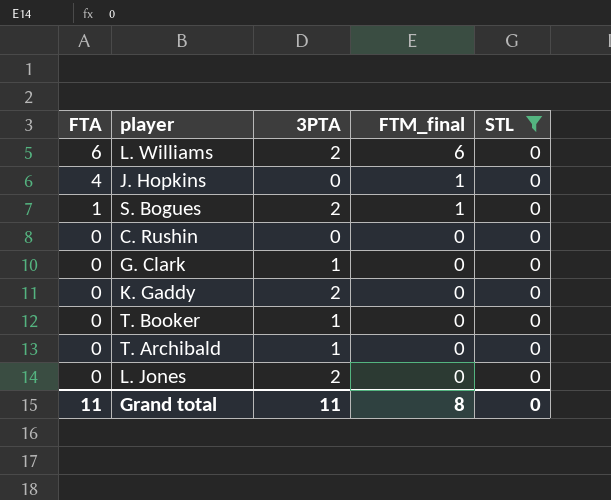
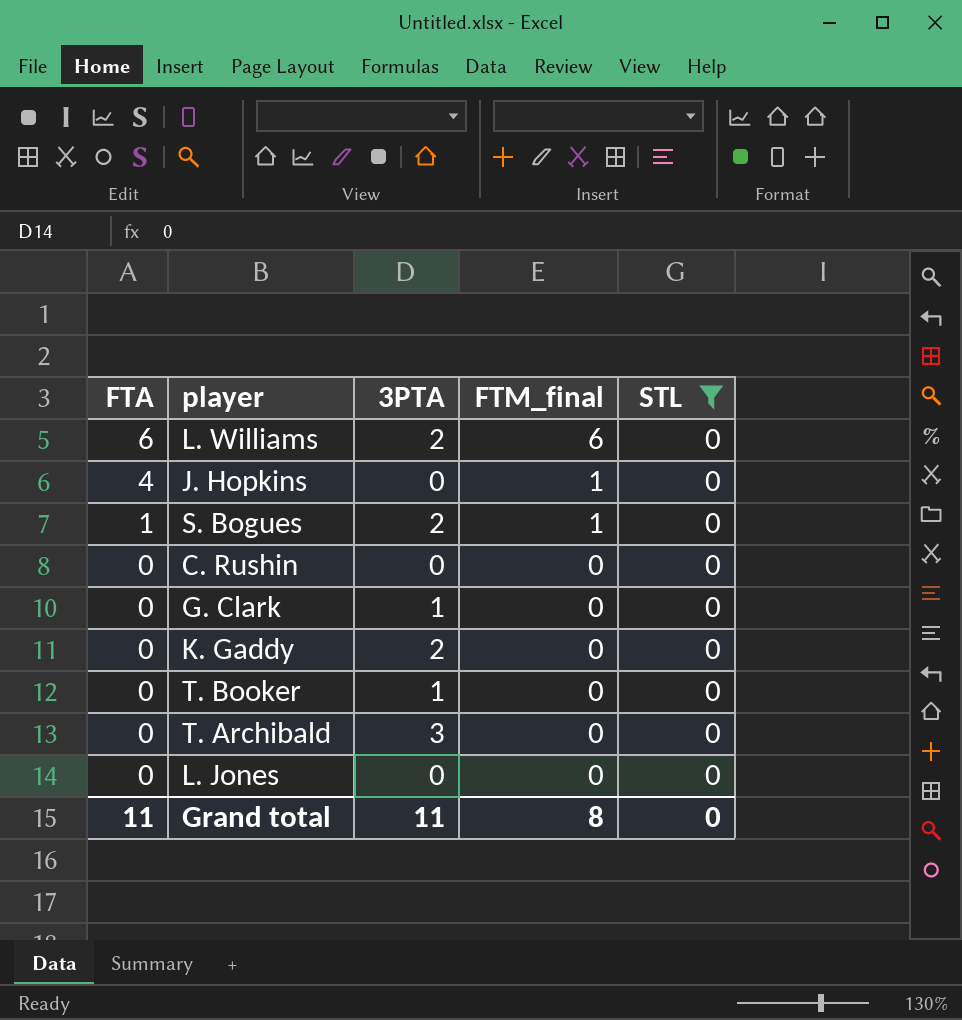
T. Archibald | 3PTA: 1 -> 3
L. Jones | 3PTA: 2 -> 0

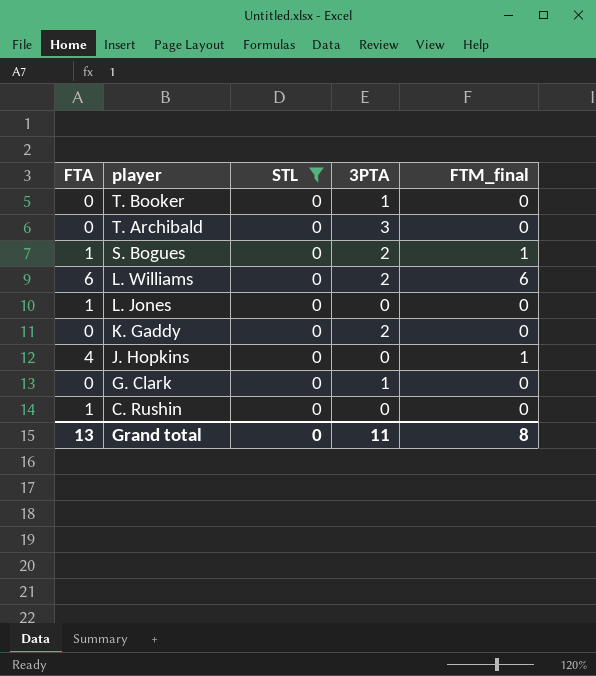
row order: FTA descending -> player descending
column STL | position: 5 -> 3
L. Jones | FTA: 0 -> 1
C. Rushin | FTA: 0 -> 1
Grand total | FTA: 11 -> 13

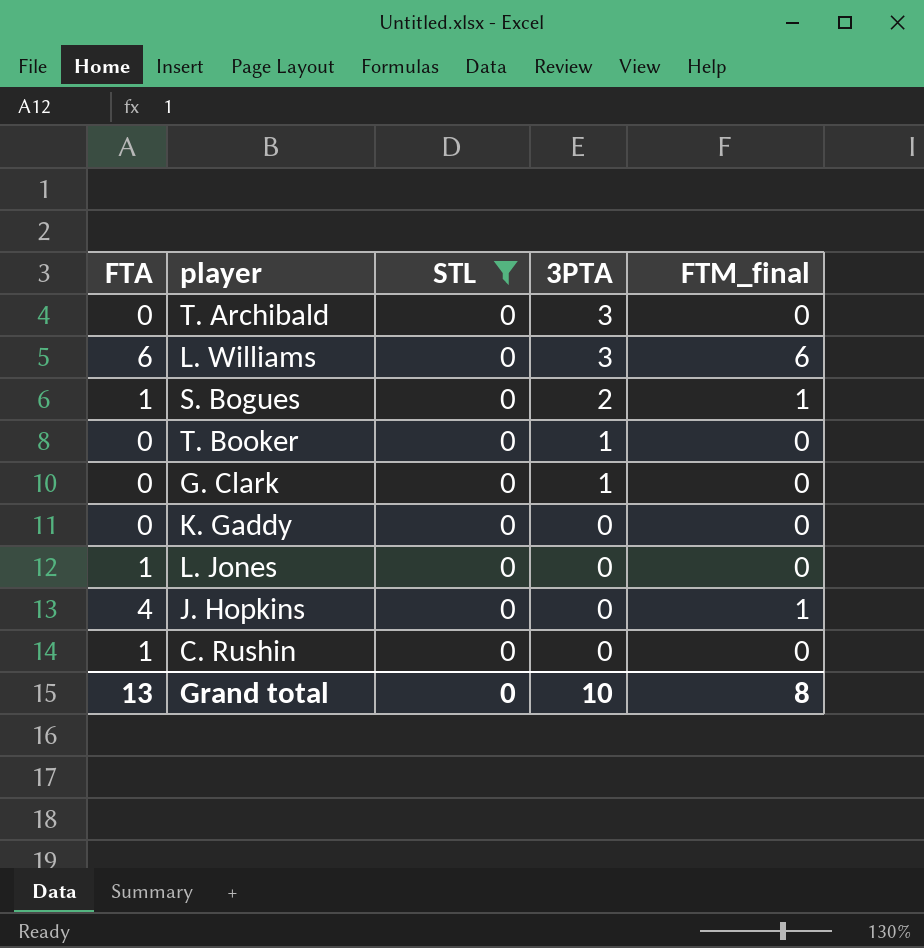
row order: player descending -> 3PTA descending
L. Williams | 3PTA: 2 -> 3
K. Gaddy | 3PTA: 2 -> 0
Grand total | 3PTA: 11 -> 10

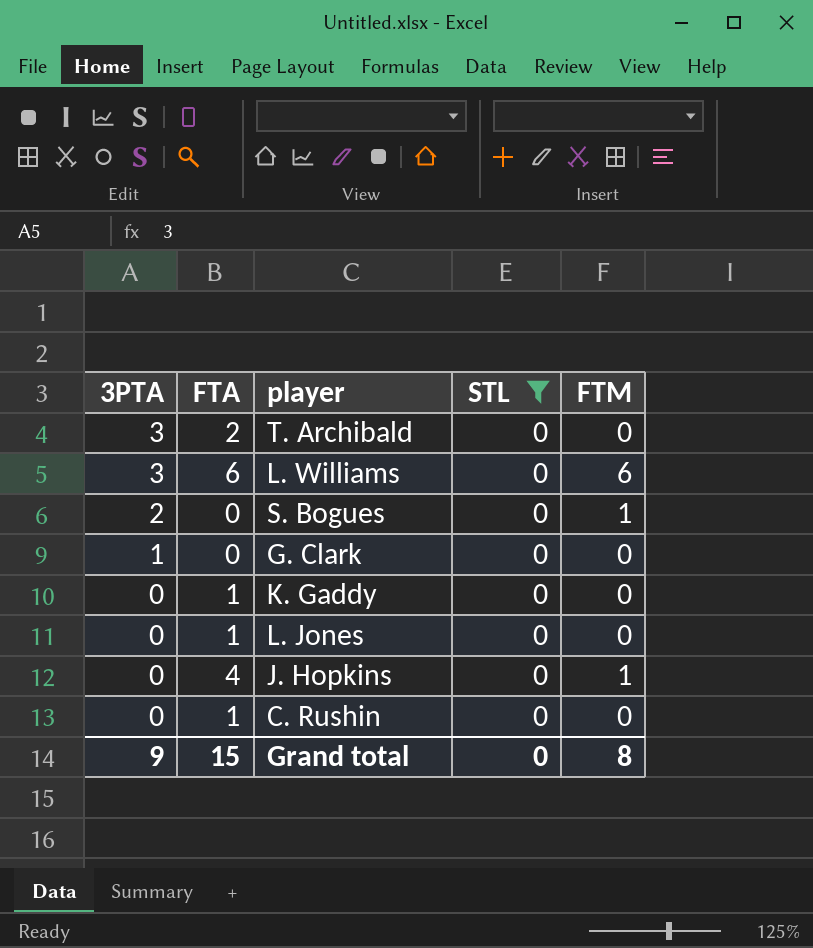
column 3PTA | position: 4 -> 1
column name: FTM_final -> FTM
row T. Booker: 0 | 0 | 1 | 0 -> none
T. Archibald | FTA: 0 -> 2
S. Bogues | FTA: 1 -> 0
K. Gaddy | FTA: 0 -> 1
Grand total | 3PTA: 10 -> 9
Grand total | FTA: 13 -> 15

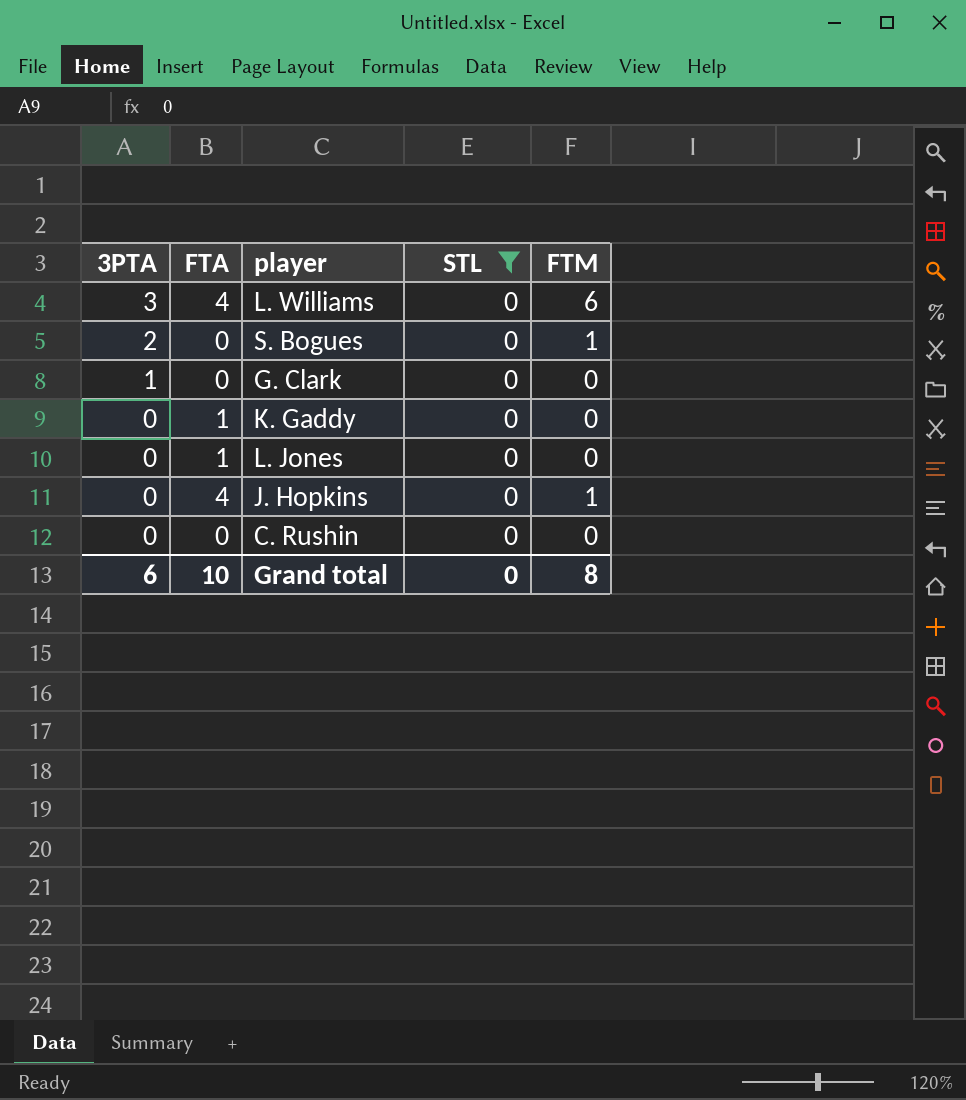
row T. Archibald: 3 | 2 | 0 | 0 -> none
L. Williams | FTA: 6 -> 4
C. Rushin | FTA: 1 -> 0
Grand total | 3PTA: 9 -> 6
Grand total | FTA: 15 -> 10

